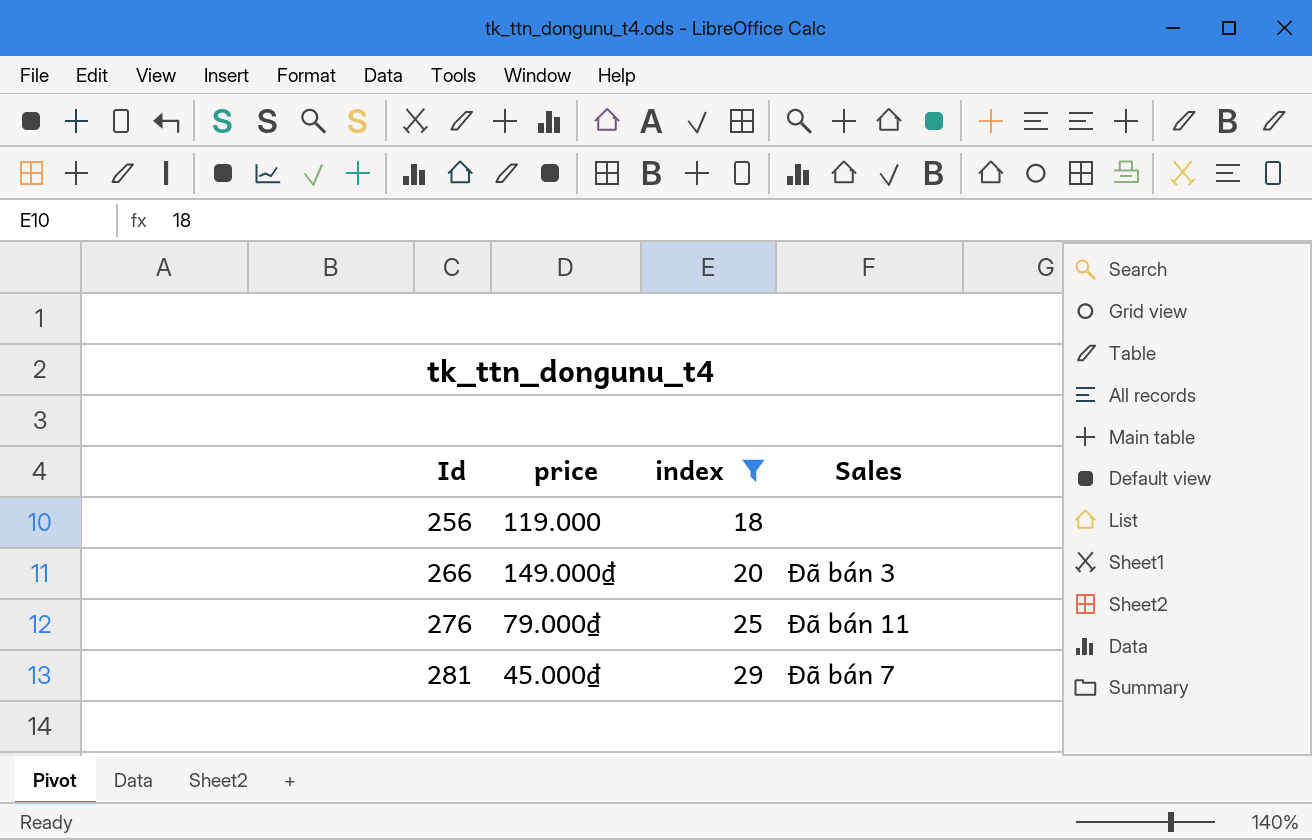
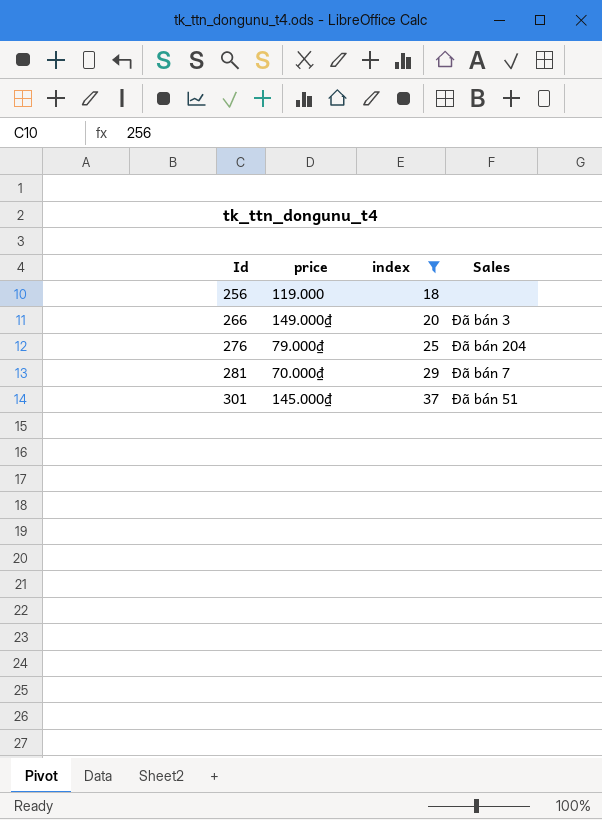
276 | Sales: Đã bán 11 -> Đã bán 204
281 | price: 45.000₫ -> 70.000₫
row 301: none -> 145.000₫ | 37 | Đã bán 51

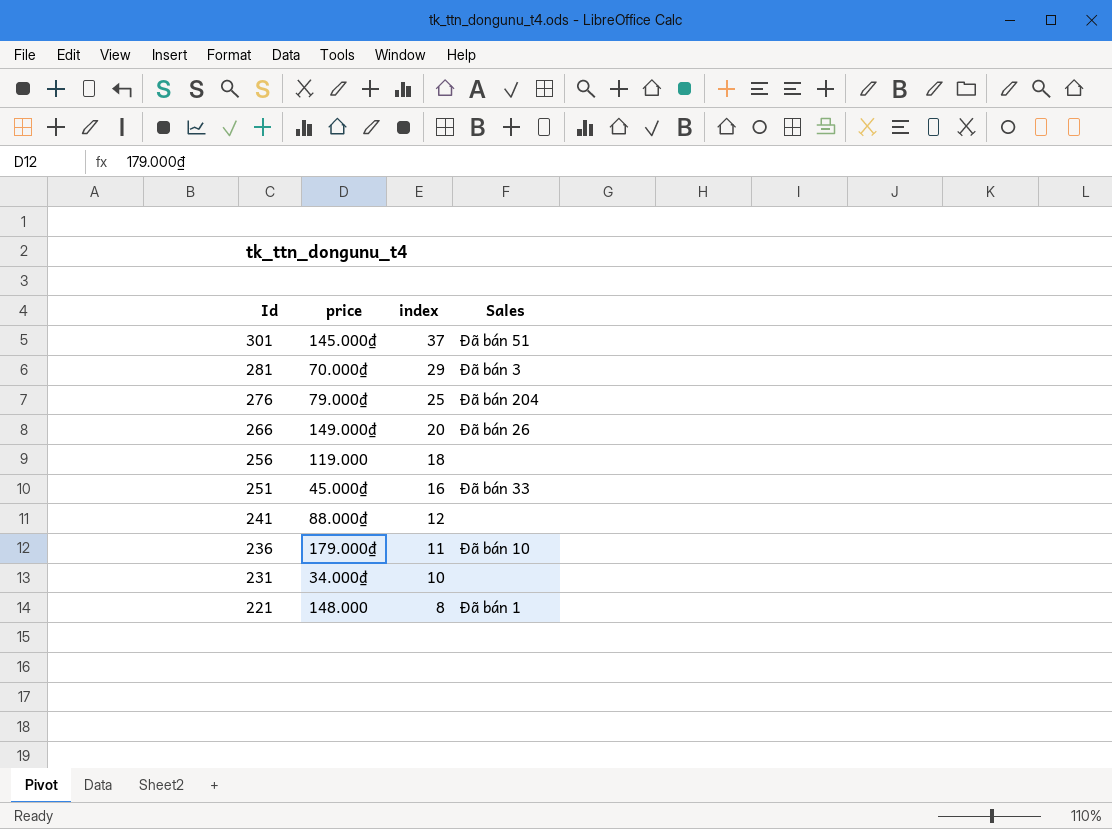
filter: index >= 18 -> none
row order: Id ascending -> Id descending
281 | Sales: Đã bán 7 -> Đã bán 3
266 | Sales: Đã bán 3 -> Đã bán 26

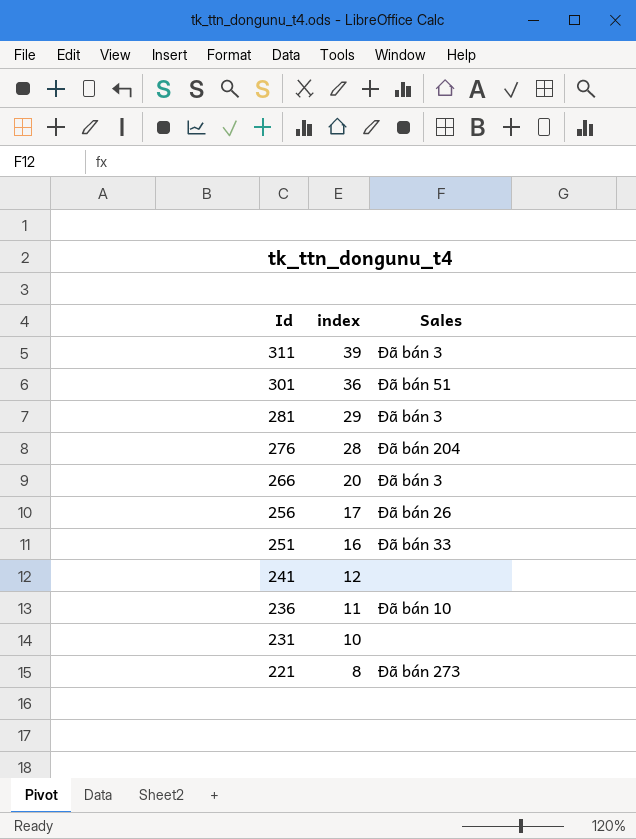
column price | position: 2 -> none
row 311: none -> 39 | Đã bán 3
301 | index: 37 -> 36
276 | index: 25 -> 28
266 | Sales: Đã bán 26 -> Đã bán 3
256 | index: 18 -> 17
256 | Sales: none -> Đã bán 26
221 | Sales: Đã bán 1 -> Đã bán 273

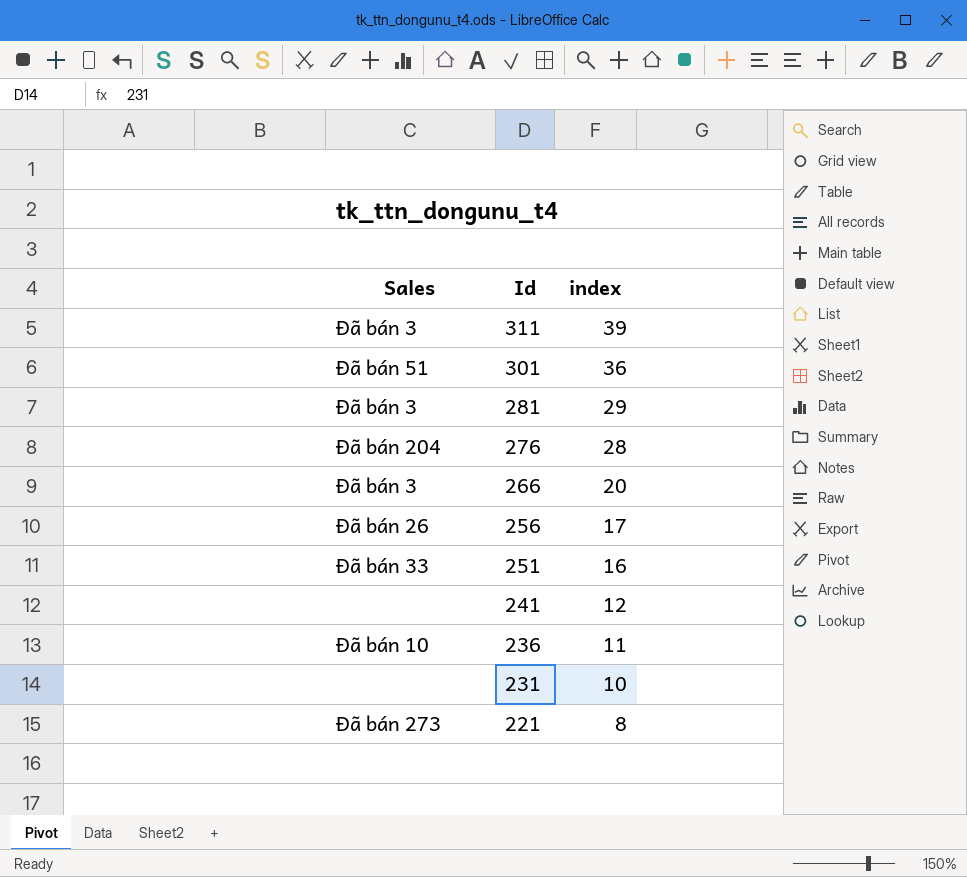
column Sales | position: 3 -> 1

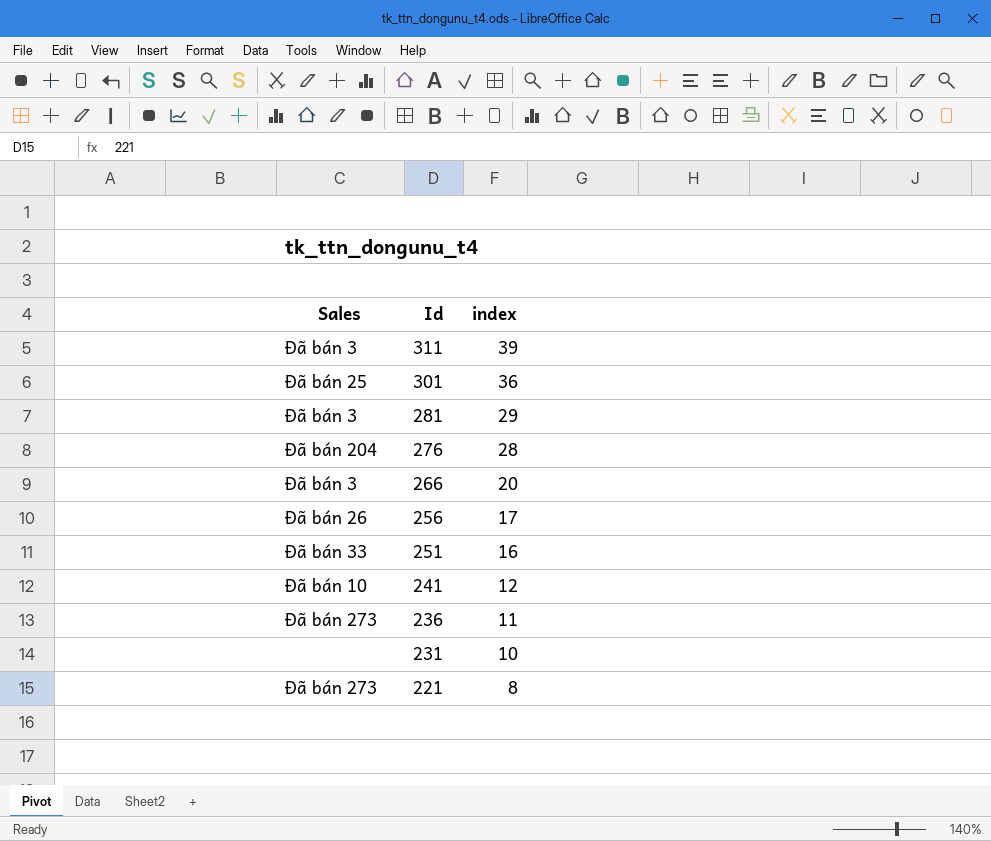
301 | Sales: Đã bán 51 -> Đã bán 25
241 | Sales: none -> Đã bán 10
236 | Sales: Đã bán 10 -> Đã bán 273

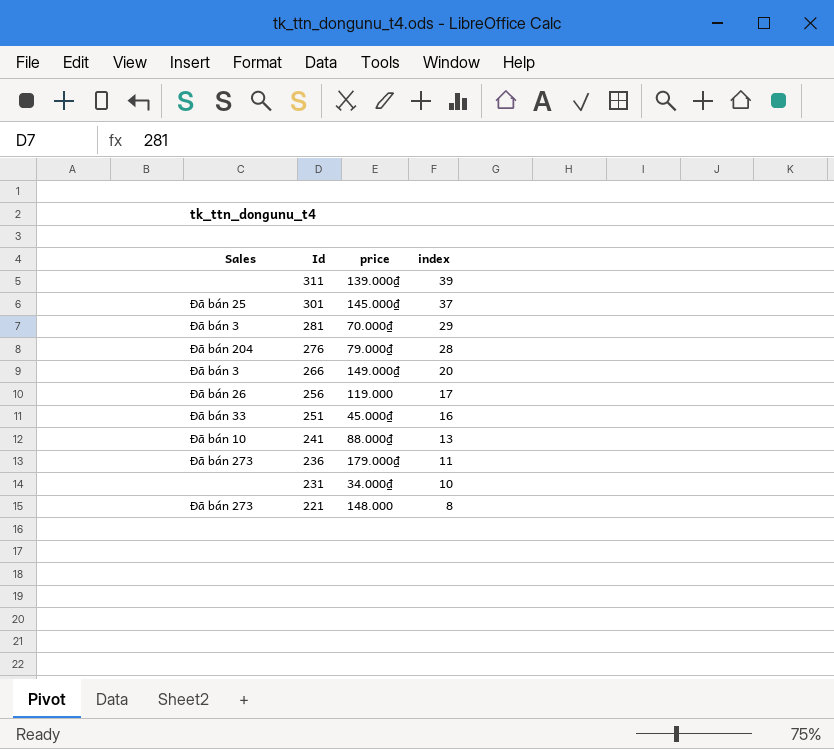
column price | position: none -> 3
311 | Sales: Đã bán 3 -> none
301 | index: 36 -> 37
241 | index: 12 -> 13

